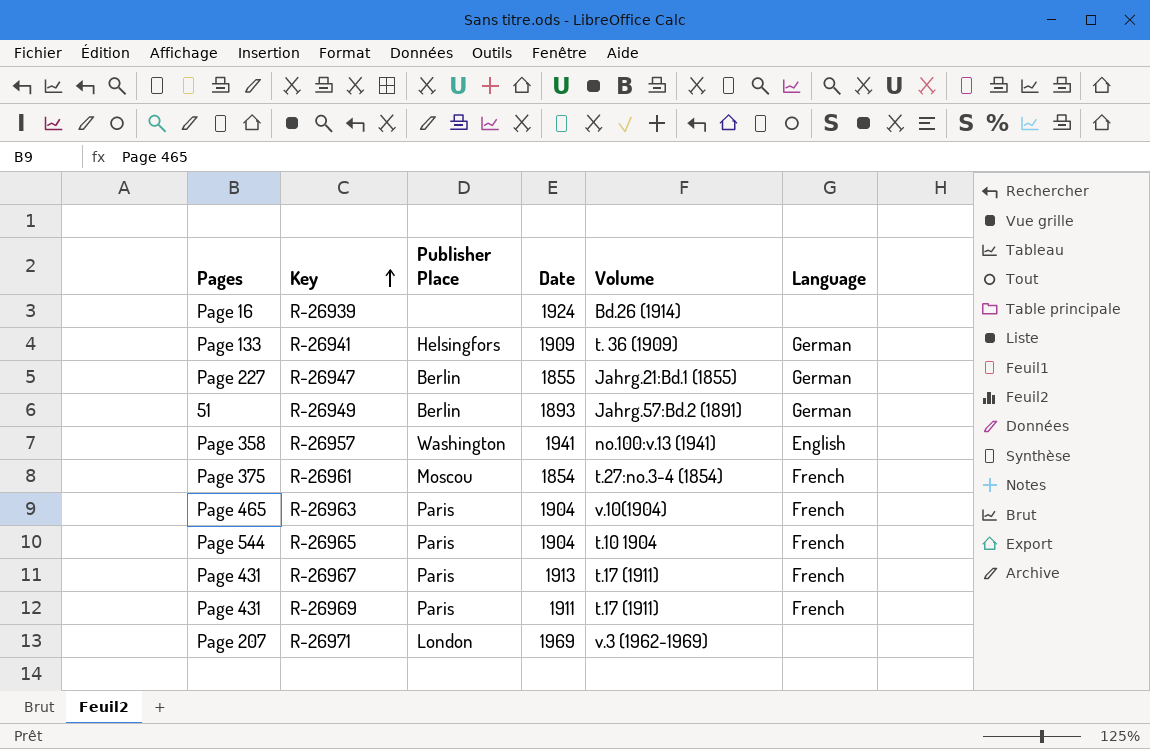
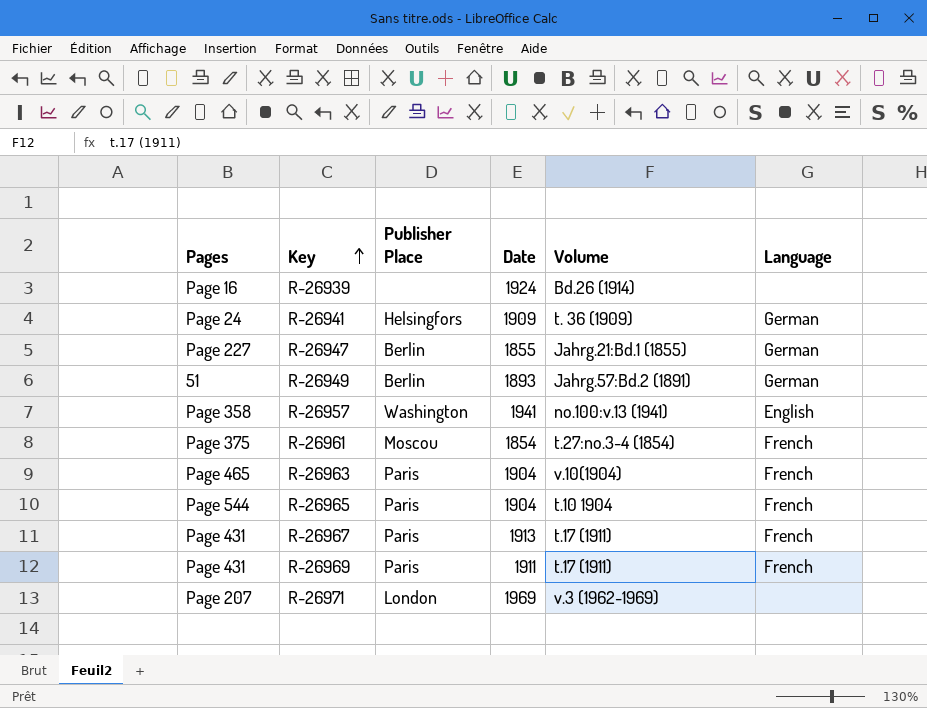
R-26941 | Pages: Page 133 -> Page 24

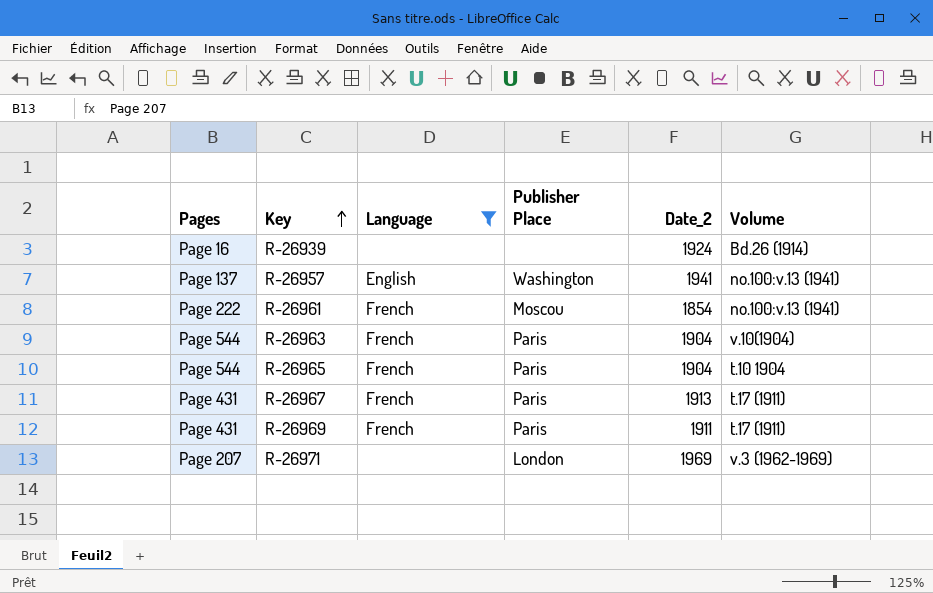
filter: none -> Language != German
column Language | position: 6 -> 3
column name: Date -> Date_2
R-26957 | Pages: Page 358 -> Page 137
R-26961 | Pages: Page 375 -> Page 222
R-26961 | Volume: t.27:no.3-4 (1854) -> no.100:v.13 (1941)
R-26963 | Pages: Page 465 -> Page 544

